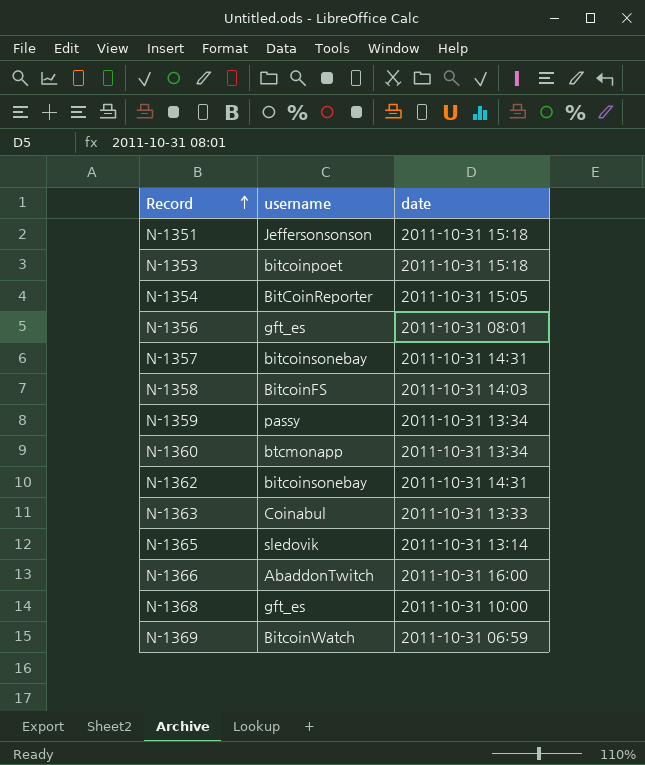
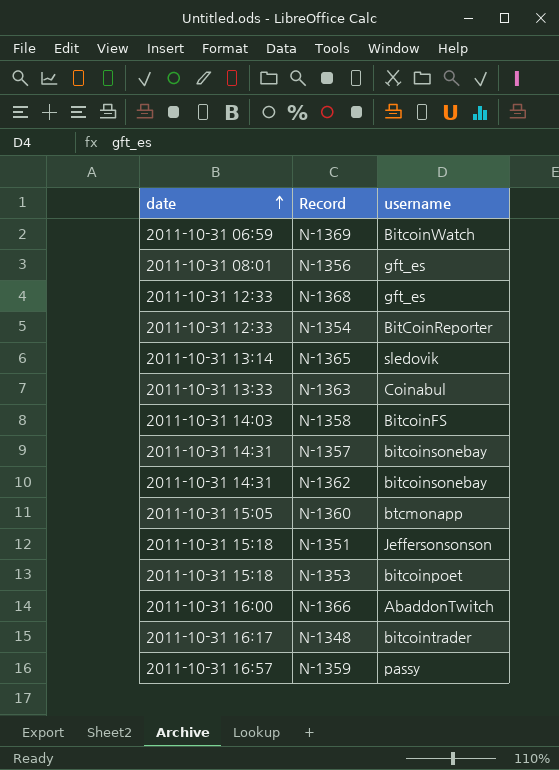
row order: Record ascending -> date ascending
column date | position: 3 -> 1
N-1368 | date: 2011-10-31 10:00 -> 2011-10-31 12:33
N-1354 | date: 2011-10-31 15:05 -> 2011-10-31 12:33
N-1360 | date: 2011-10-31 13:34 -> 2011-10-31 15:05
row N-1348: none -> 2011-10-31 16:17 | bitcointrader
N-1359 | date: 2011-10-31 13:34 -> 2011-10-31 16:57

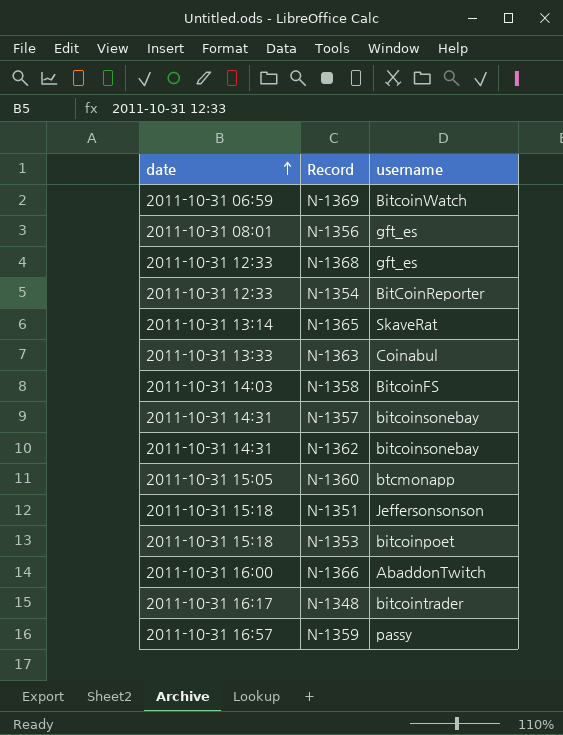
N-1365 | username: sledovik -> SkaveRat

